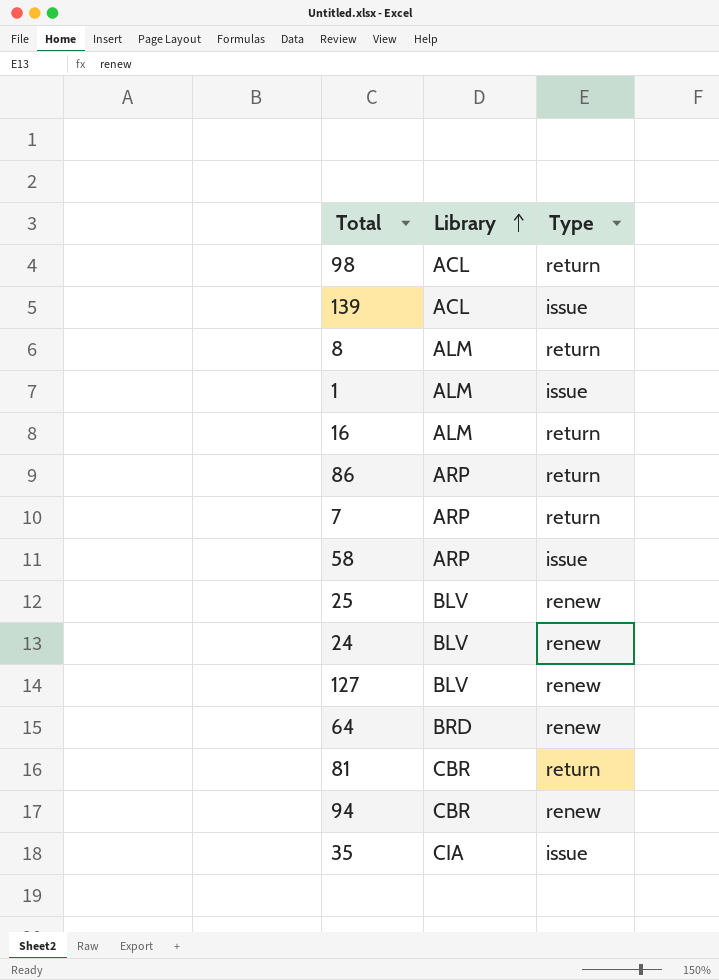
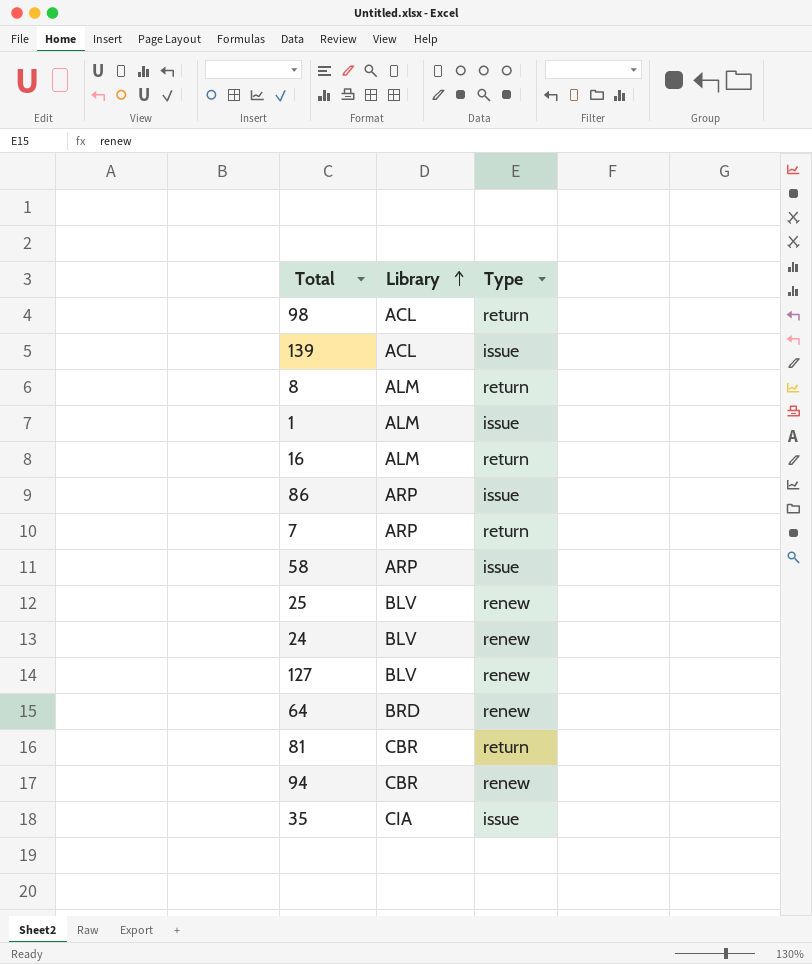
86 | Type: return -> issue

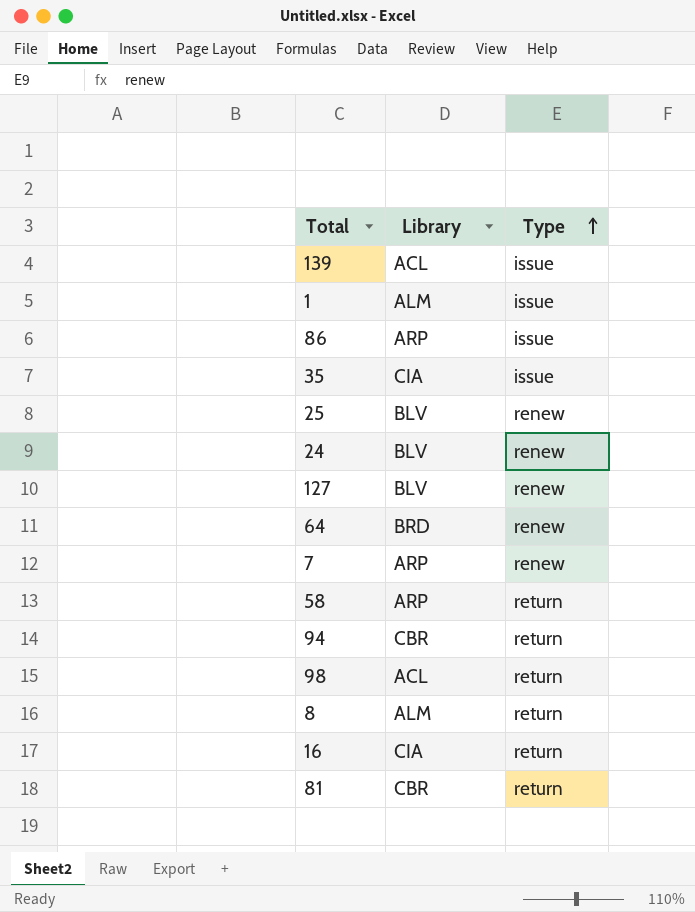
row order: Library ascending -> Type ascending
7 | Type: return -> renew
58 | Type: issue -> return
94 | Type: renew -> return
16 | Library: ALM -> CIA

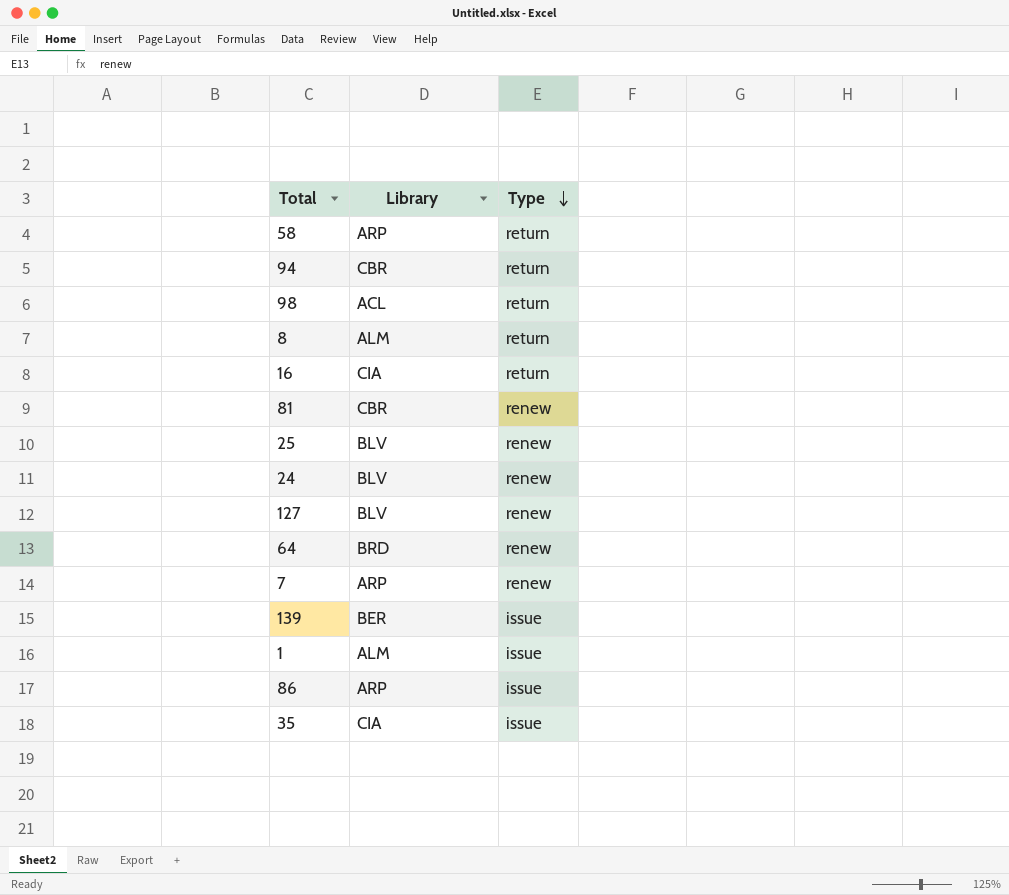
row order: Type ascending -> Type descending
81 | Type: return -> renew
139 | Library: ACL -> BER

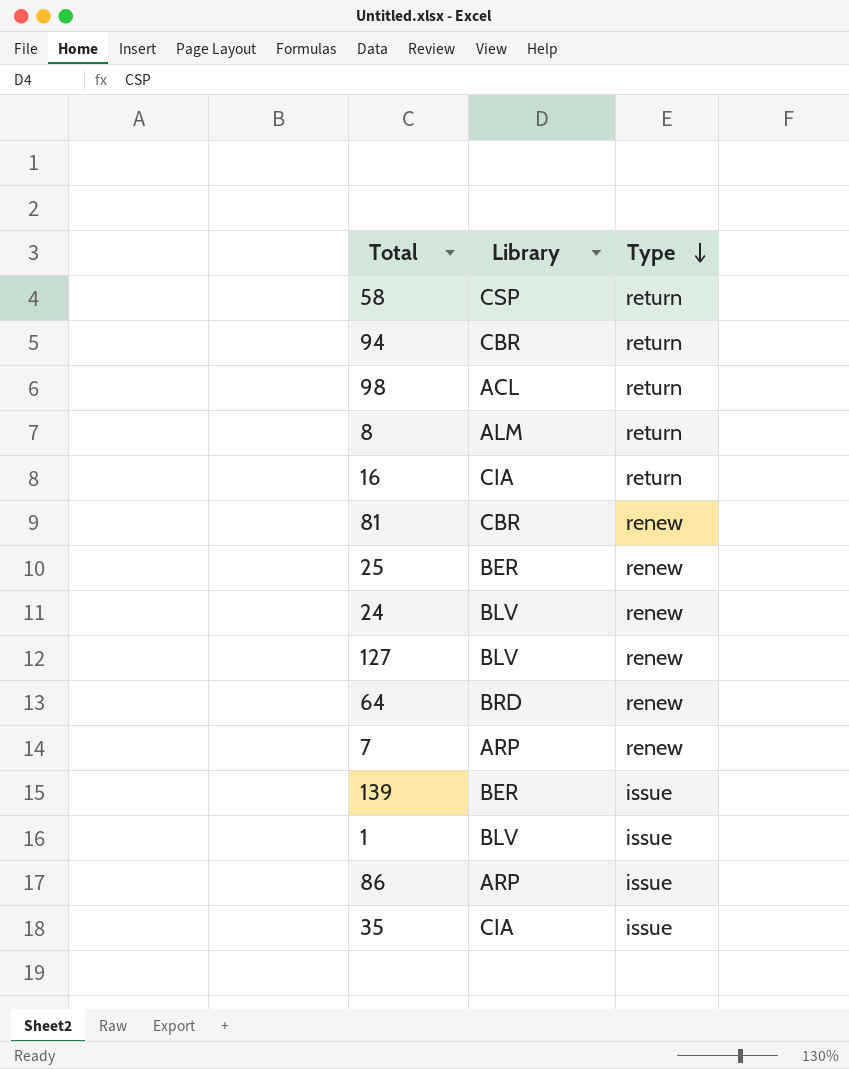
58 | Library: ARP -> CSP
25 | Library: BLV -> BER
1 | Library: ALM -> BLV

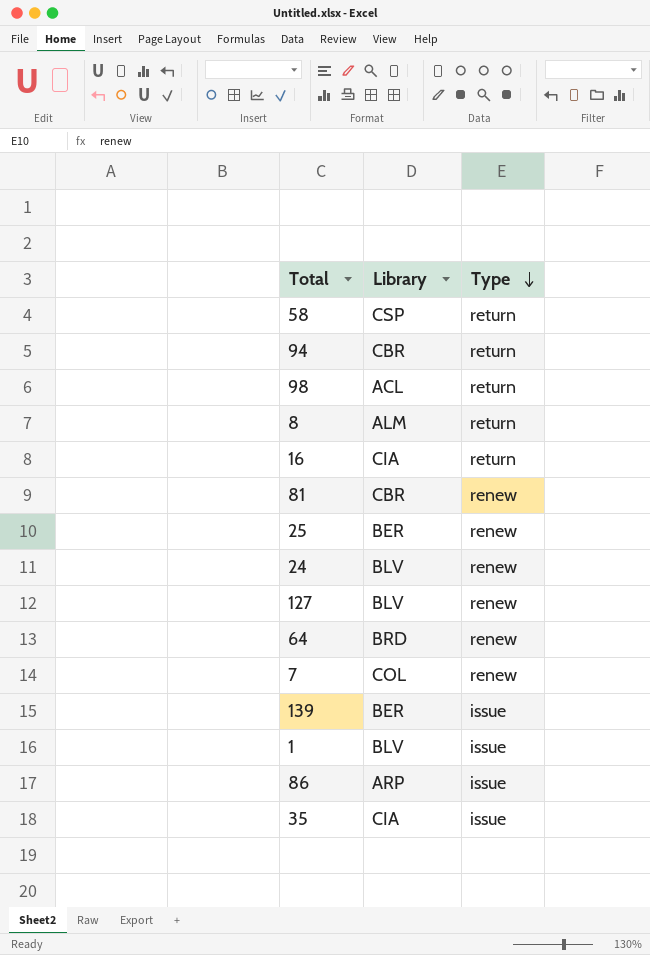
7 | Library: ARP -> COL

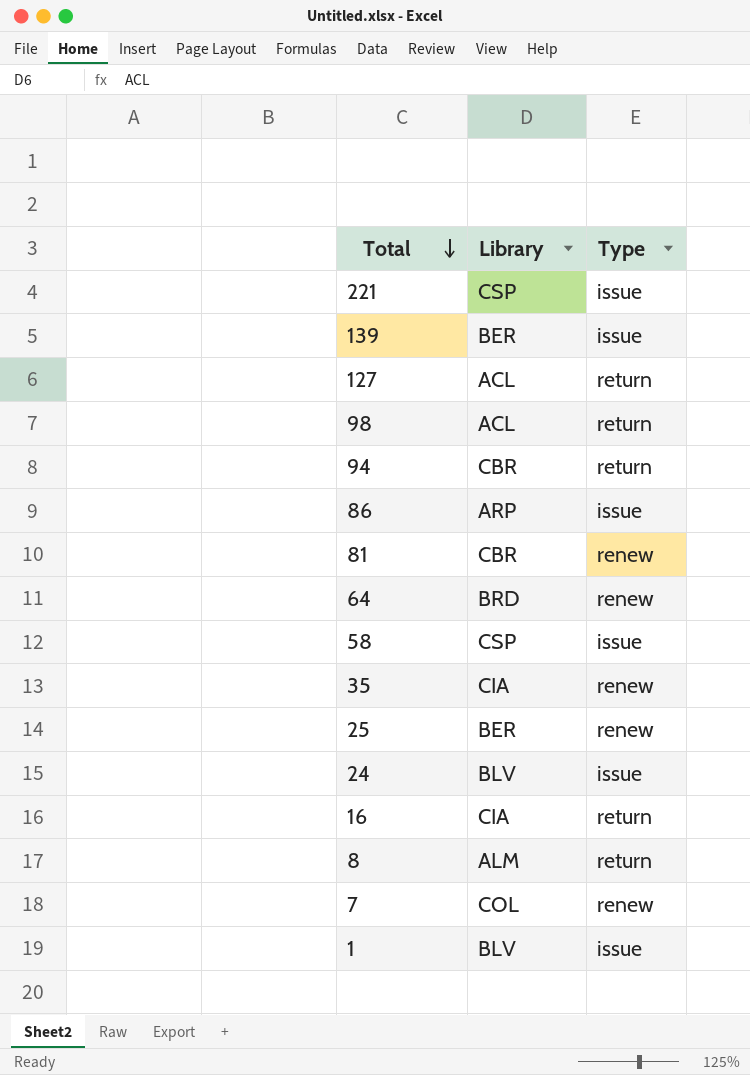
row order: Type descending -> Total descending
row 221: none -> CSP | issue
127 | Library: BLV -> ACL
127 | Type: renew -> return
58 | Type: return -> issue
35 | Type: issue -> renew
24 | Type: renew -> issue

